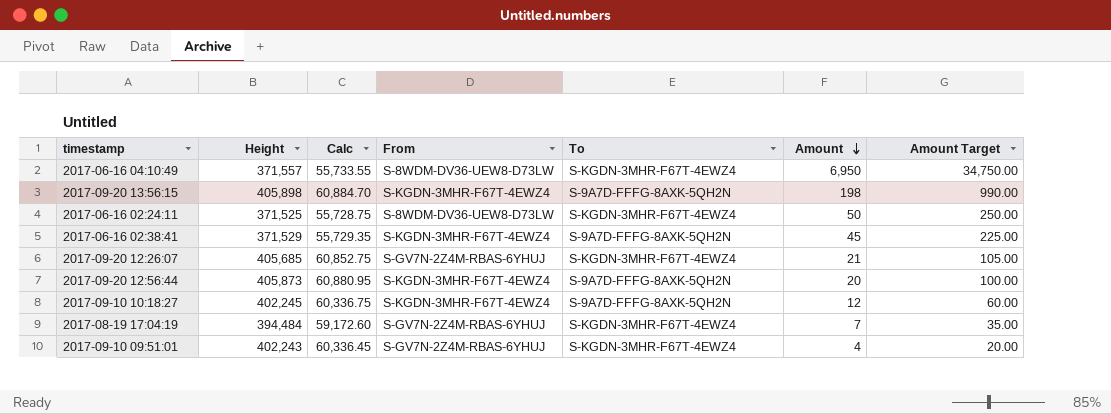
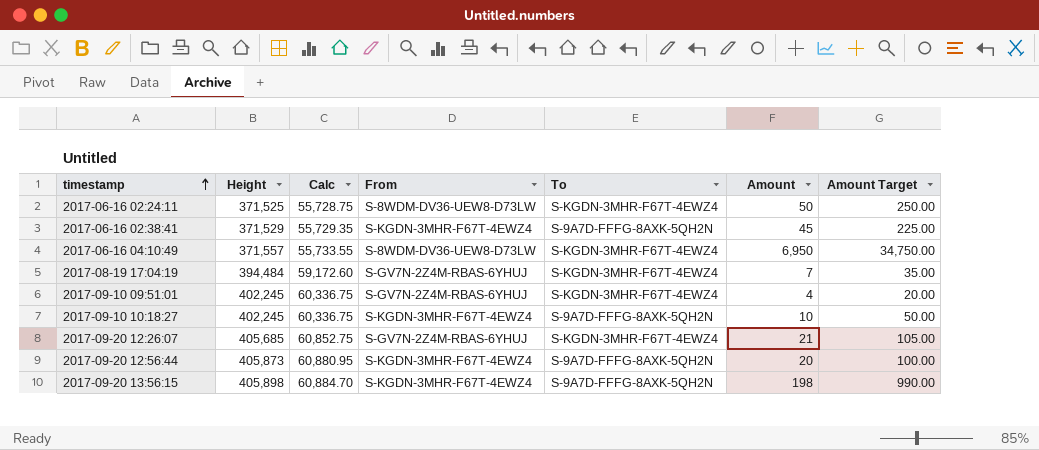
row order: Amount descending -> timestamp ascending
2017-09-10 09:51:01 | Height: 402,243 -> 402,245
2017-09-10 09:51:01 | Calc: 60,336.45 -> 60,336.75
2017-09-10 10:18:27 | Amount: 12 -> 10
2017-09-10 10:18:27 | Amount Target: 60.00 -> 50.00

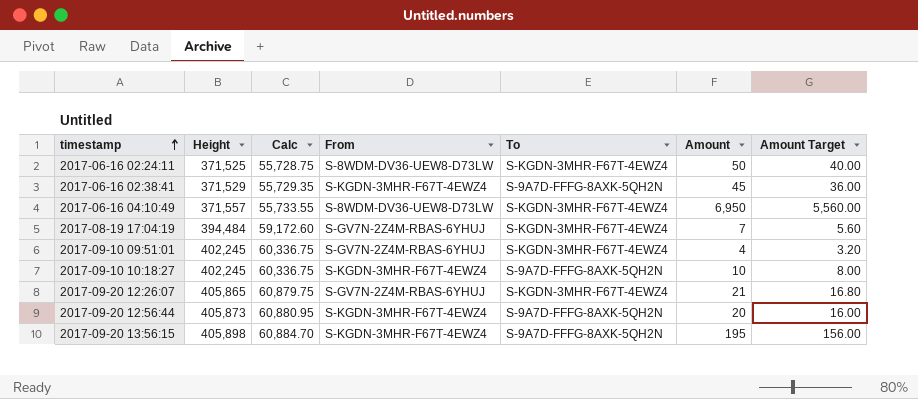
column Amount Target | formula: [Amount] * 5 -> [Amount] * 0.8
2017-09-20 12:26:07 | Height: 405,685 -> 405,865
2017-09-20 12:26:07 | Calc: 60,852.75 -> 60,879.75
2017-09-20 13:56:15 | Amount: 198 -> 195

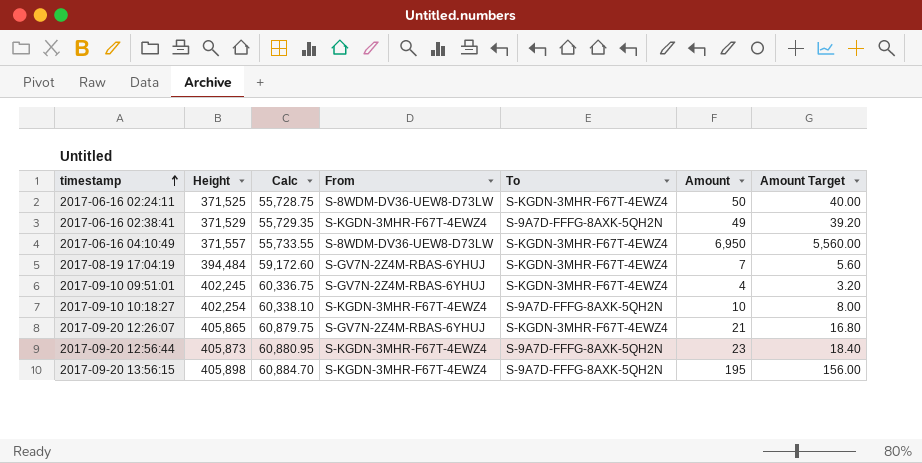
2017-06-16 02:38:41 | Amount: 45 -> 49
2017-06-16 02:38:41 | Amount Target: 36.00 -> 39.20
2017-09-10 10:18:27 | Height: 402,245 -> 402,254
2017-09-10 10:18:27 | Calc: 60,336.75 -> 60,338.10
2017-09-20 12:56:44 | Amount: 20 -> 23
2017-09-20 12:56:44 | Amount Target: 16.00 -> 18.40

